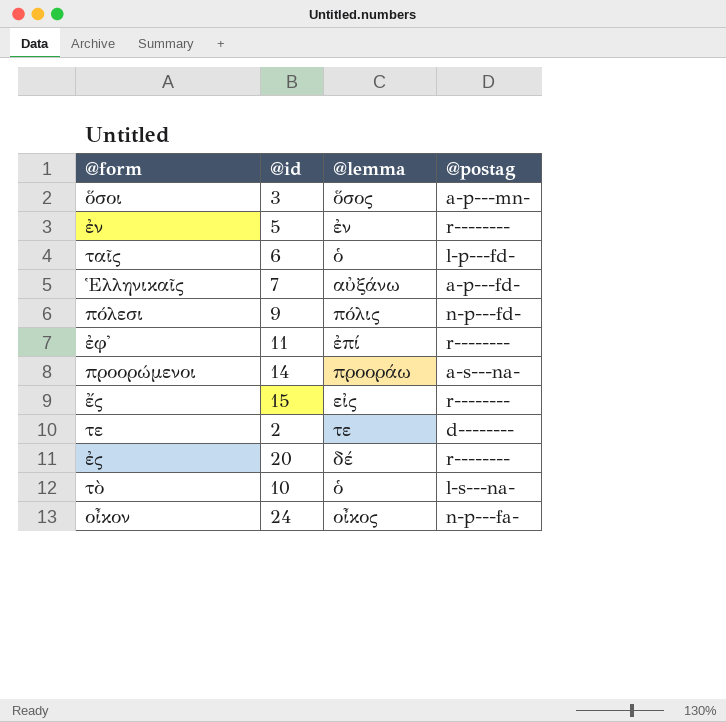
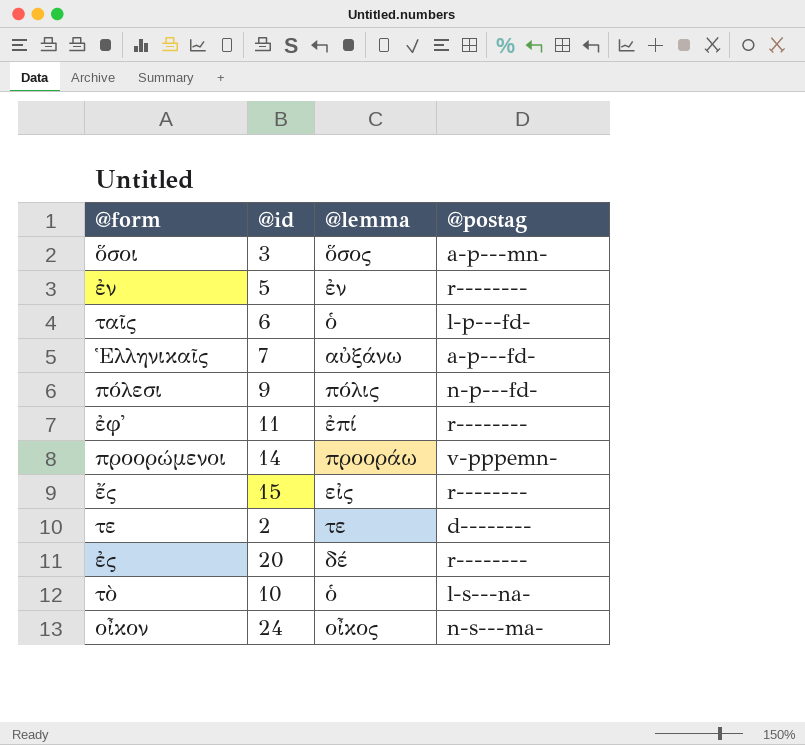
προορώμενοι | @postag: a-s---na- -> v-pppemn-
οἶκον | @postag: n-p---fa- -> n-s---ma-

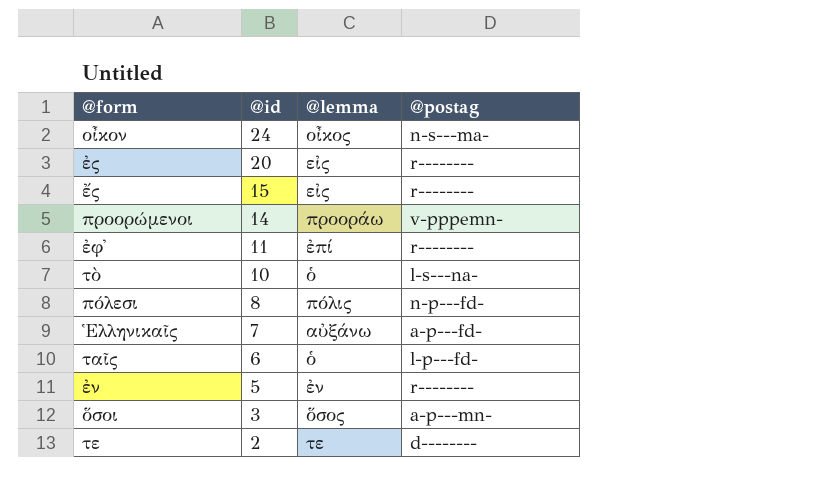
row order: none -> @id descending
ἐς | @lemma: δέ -> εἰς
πόλεσι | @id: 9 -> 8

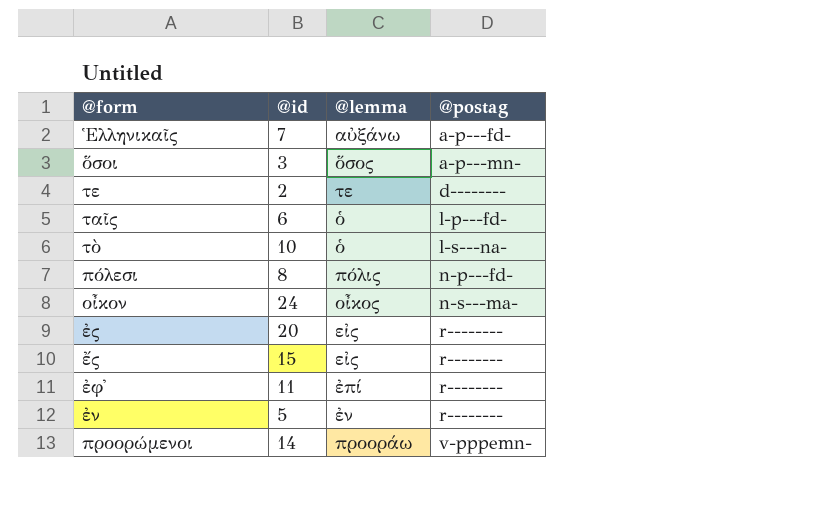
row order: @id descending -> @postag ascending

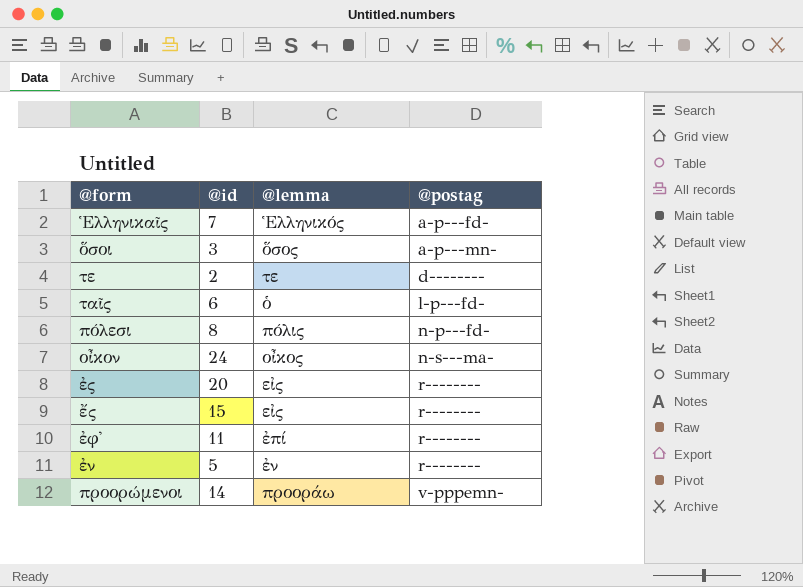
row τὸ: 10 | ὁ | l-s---na- -> none
Ἑλληνικαῖς | @lemma: αὐξάνω -> Ἑλληνικός

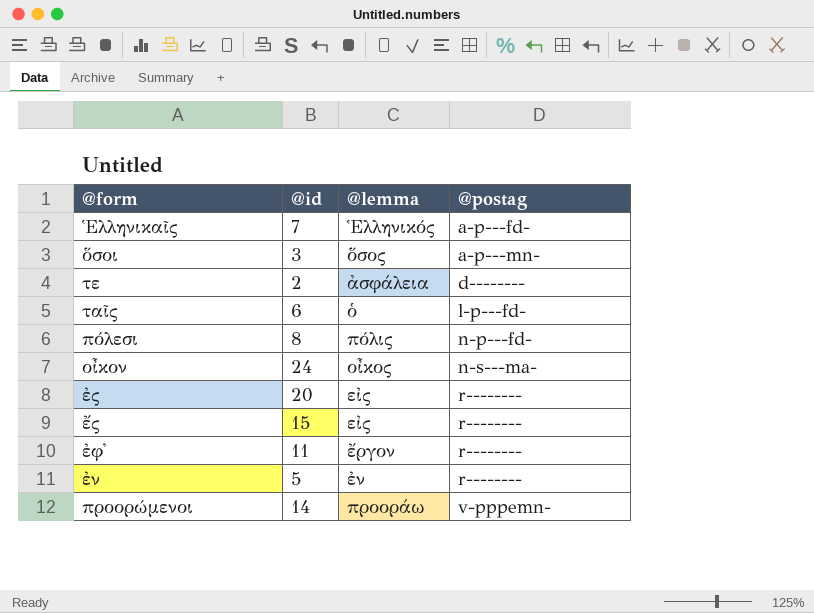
τε | @lemma: τε -> ἀσφάλεια
ἐφ᾽ | @lemma: ἐπί -> ἔργον

